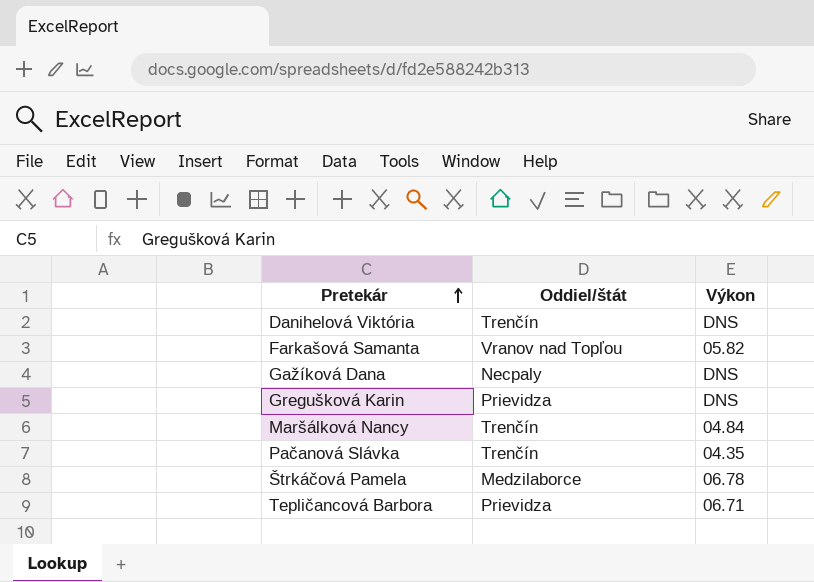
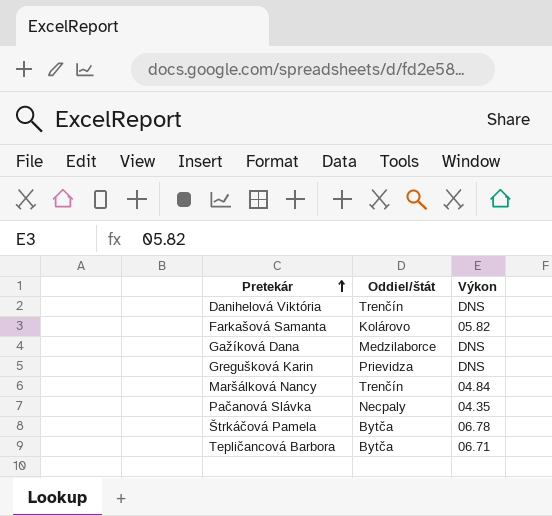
Farkašová Samanta | Oddiel/štát: Vranov nad Topľou -> Kolárovo
Gažíková Dana | Oddiel/štát: Necpaly -> Medzilaborce
Pačanová Slávka | Oddiel/štát: Trenčín -> Necpaly
Štrkáčová Pamela | Oddiel/štát: Medzilaborce -> Bytča
Tepličancová Barbora | Oddiel/štát: Prievidza -> Bytča

